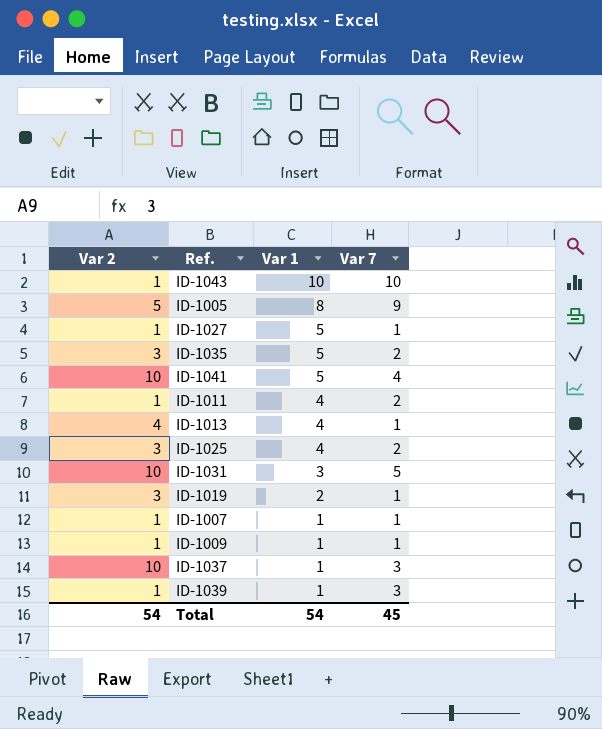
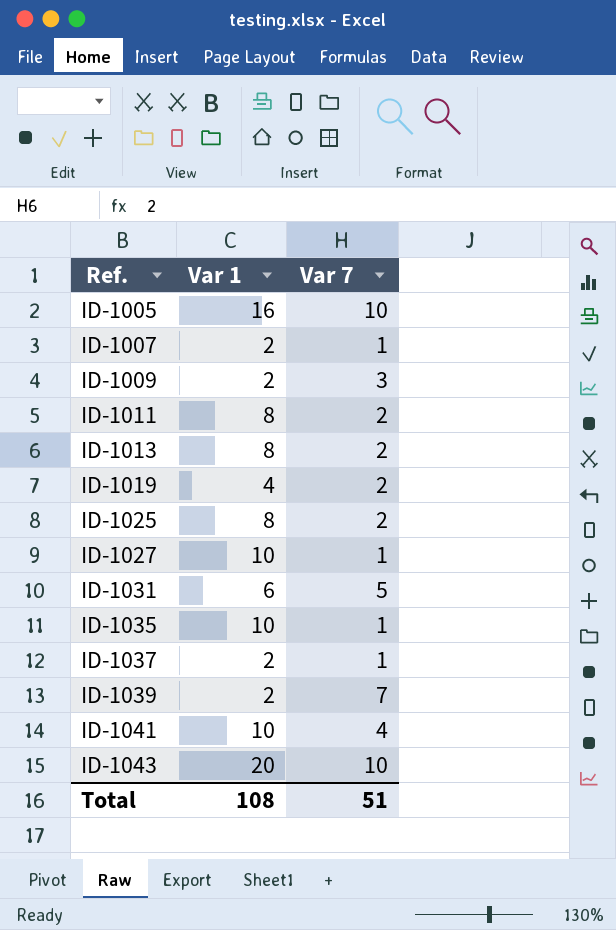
row order: Var 1 descending -> Ref. ascending
column Var 2 | position: 1 -> none
ID-1005 | Var 1: 8 -> 16
ID-1005 | Var 7: 9 -> 10
ID-1007 | Var 1: 1 -> 2
ID-1009 | Var 1: 1 -> 2
ID-1009 | Var 7: 1 -> 3
ID-1011 | Var 1: 4 -> 8
ID-1013 | Var 1: 4 -> 8
ID-1013 | Var 7: 1 -> 2
ID-1019 | Var 1: 2 -> 4
ID-1019 | Var 7: 1 -> 2
ID-1025 | Var 1: 4 -> 8
ID-1027 | Var 1: 5 -> 10
ID-1031 | Var 1: 3 -> 6
ID-1035 | Var 1: 5 -> 10
ID-1035 | Var 7: 2 -> 1
ID-1037 | Var 1: 1 -> 2
ID-1037 | Var 7: 3 -> 1
ID-1039 | Var 1: 1 -> 2
ID-1039 | Var 7: 3 -> 7
ID-1041 | Var 1: 5 -> 10
ID-1043 | Var 1: 10 -> 20
Total | Var 1: 54 -> 108
Total | Var 7: 45 -> 51

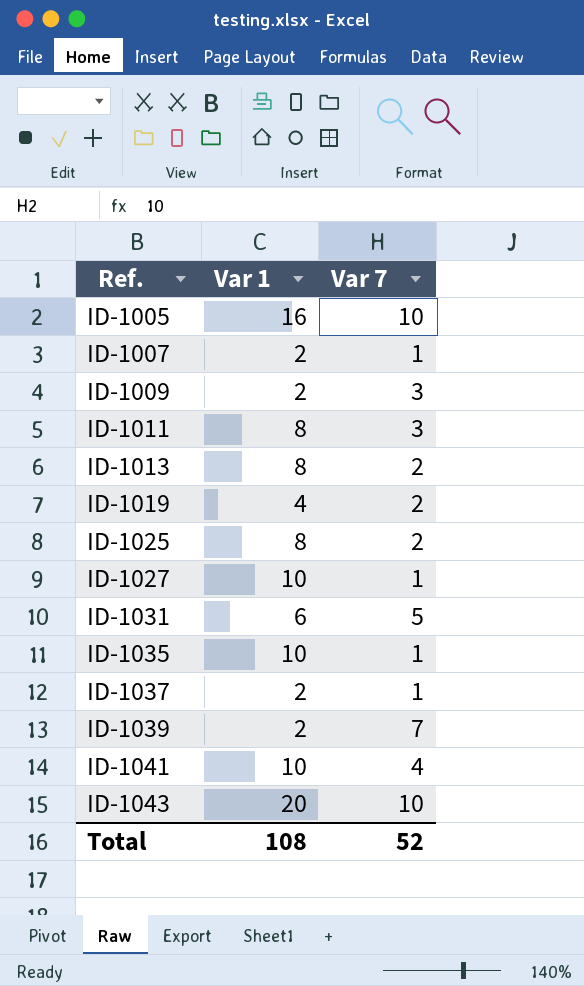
ID-1011 | Var 7: 2 -> 3
Total | Var 7: 51 -> 52

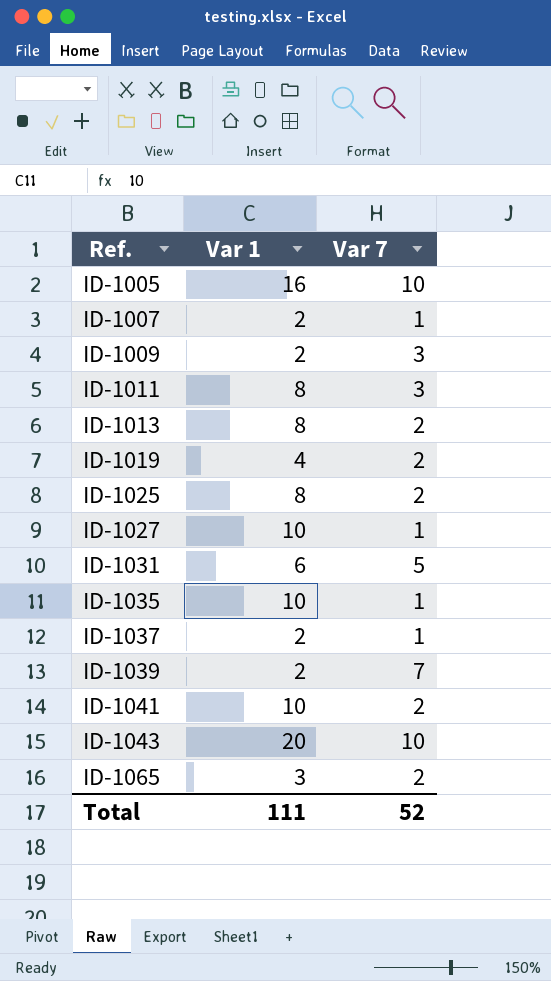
ID-1041 | Var 7: 4 -> 2
row ID-1065: none -> 3 | 2
Total | Var 1: 108 -> 111

